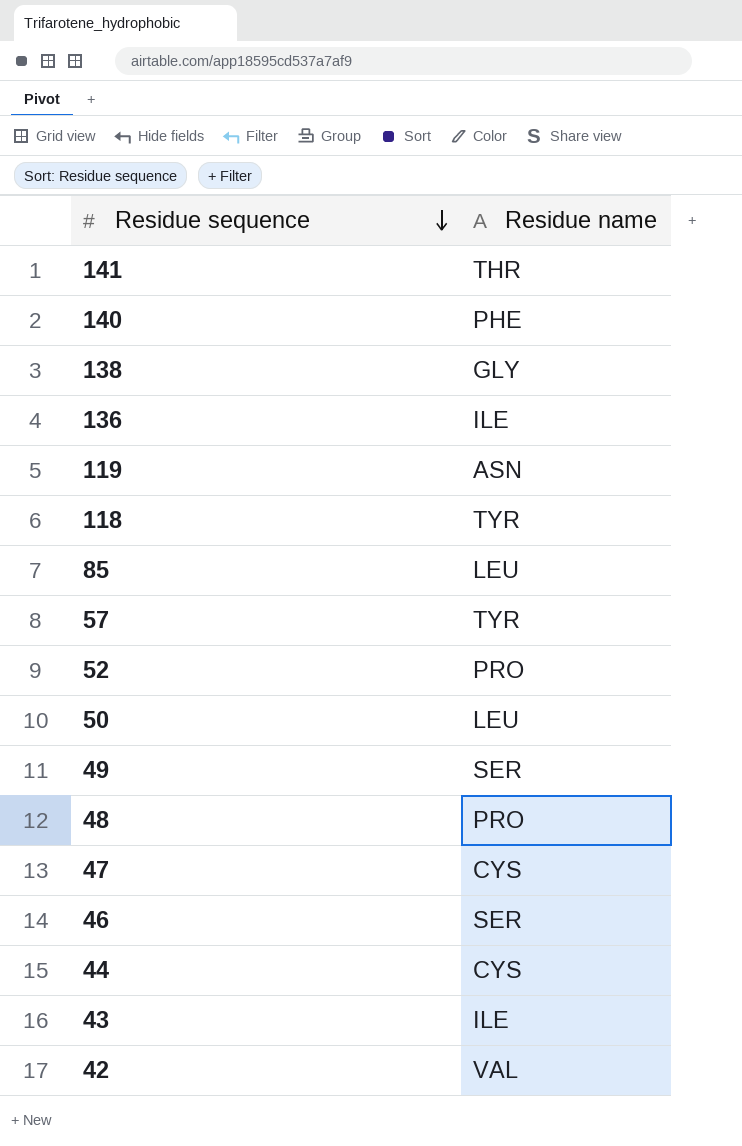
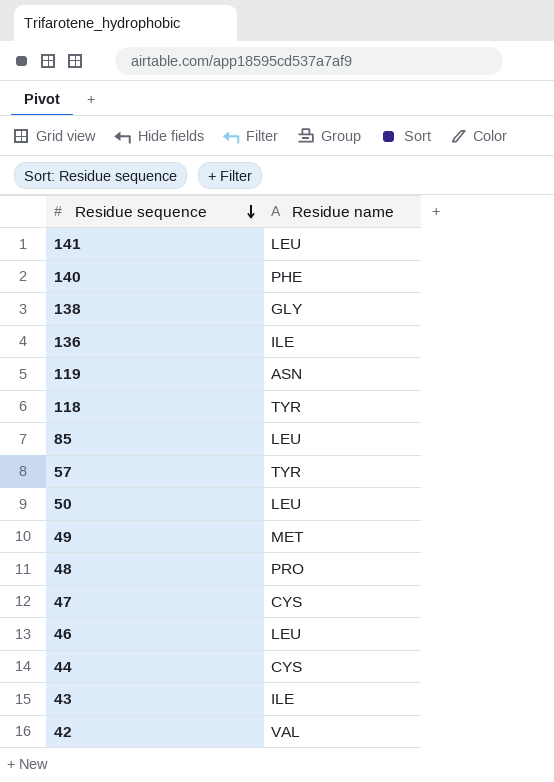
row 52: PRO -> none
141 | Residue name: THR -> LEU
49 | Residue name: SER -> MET
46 | Residue name: SER -> LEU

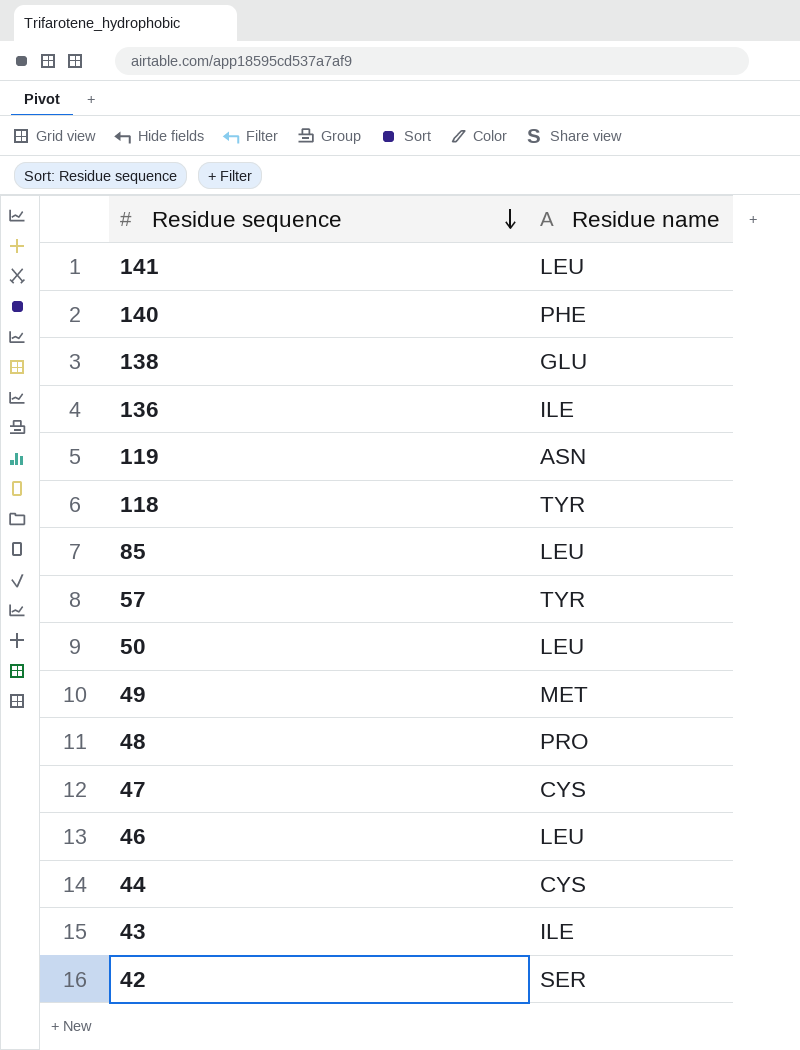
138 | Residue name: GLY -> GLU
42 | Residue name: VAL -> SER

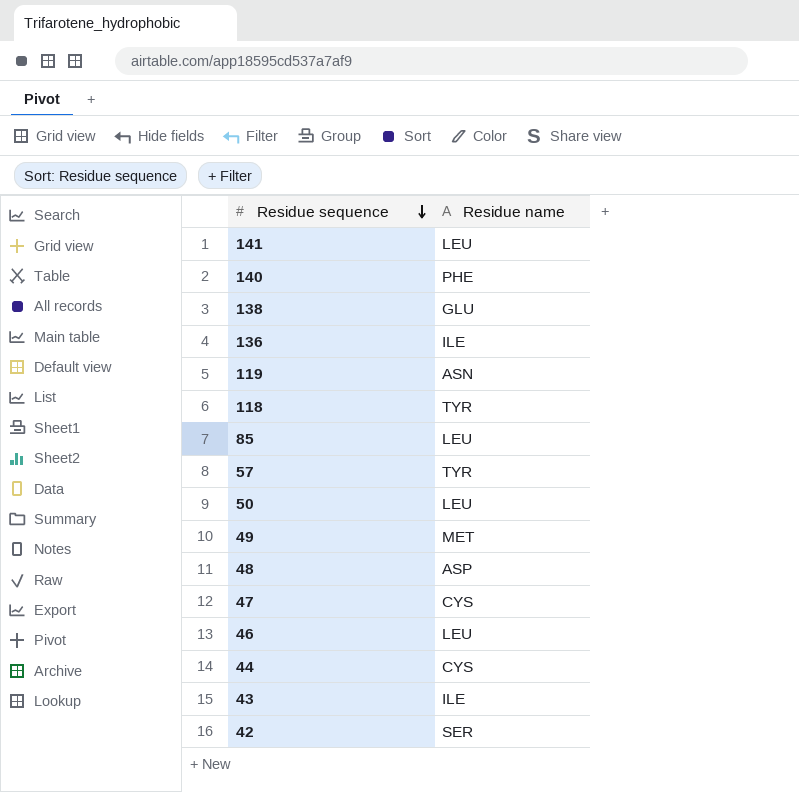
48 | Residue name: PRO -> ASP

